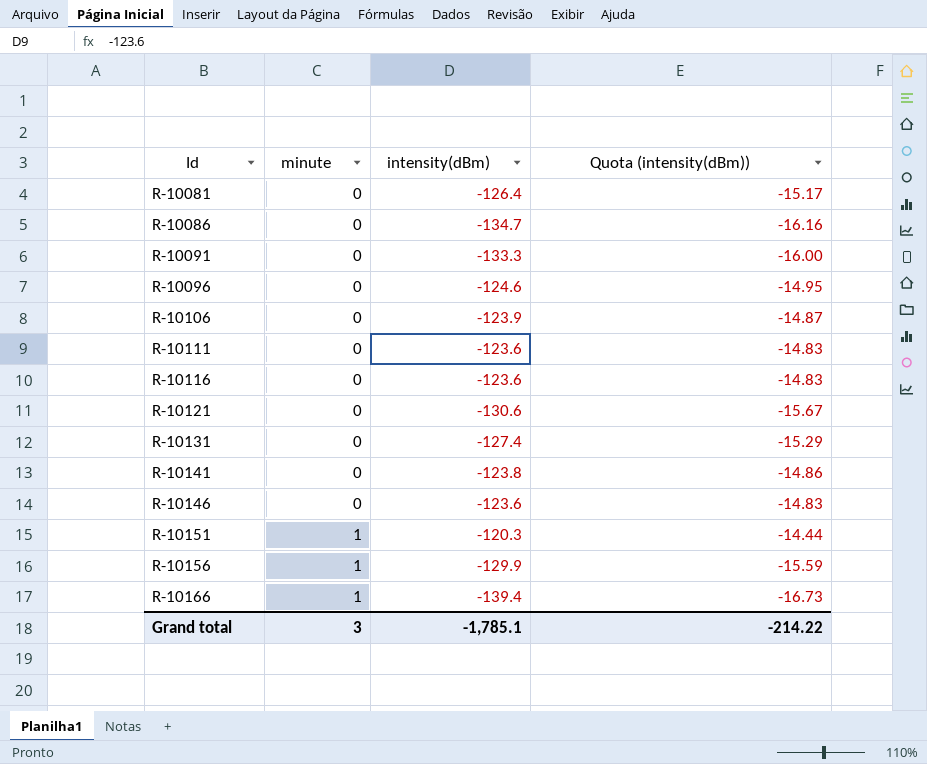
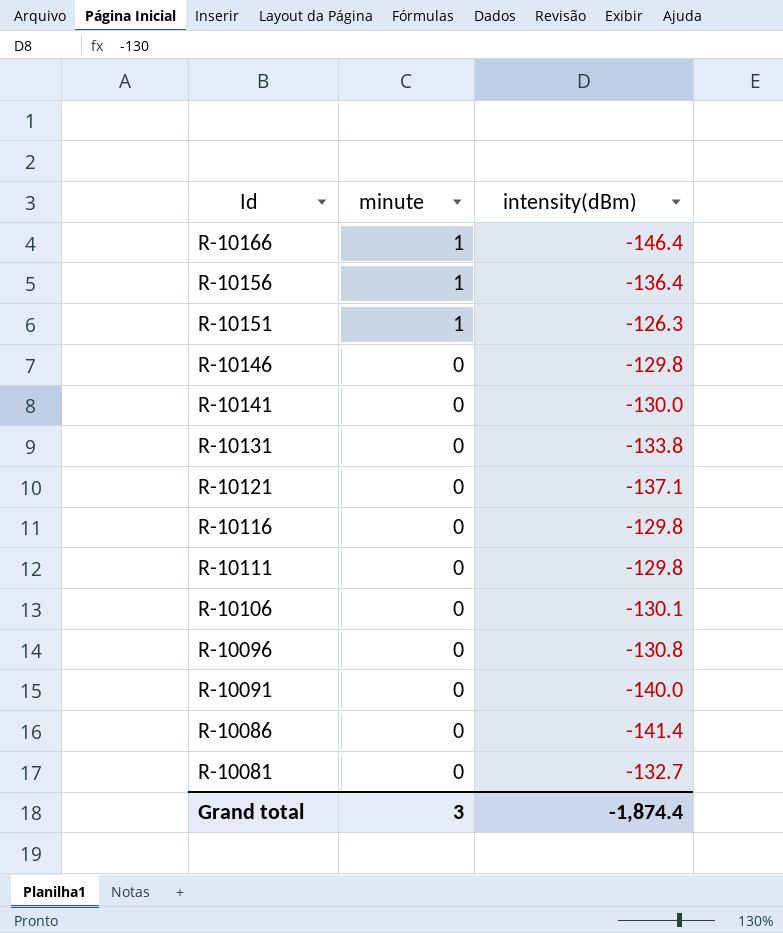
row order: Id ascending -> Id descending
column Quota (intensity(dBm)) | formula: [intensity(dBm)] * 0.12 -> none
R-10166 | intensity(dBm): -139.4 -> -146.4
R-10156 | intensity(dBm): -129.9 -> -136.4
R-10151 | intensity(dBm): -120.3 -> -126.3
R-10146 | intensity(dBm): -123.6 -> -129.8
R-10141 | intensity(dBm): -123.8 -> -130.0
R-10131 | intensity(dBm): -127.4 -> -133.8
R-10121 | intensity(dBm): -130.6 -> -137.1
R-10116 | intensity(dBm): -123.6 -> -129.8
R-10111 | intensity(dBm): -123.6 -> -129.8
R-10106 | intensity(dBm): -123.9 -> -130.1
R-10096 | intensity(dBm): -124.6 -> -130.8
R-10091 | intensity(dBm): -133.3 -> -140.0
R-10086 | intensity(dBm): -134.7 -> -141.4
R-10081 | intensity(dBm): -126.4 -> -132.7
Grand total | intensity(dBm): -1,785.1 -> -1,874.4

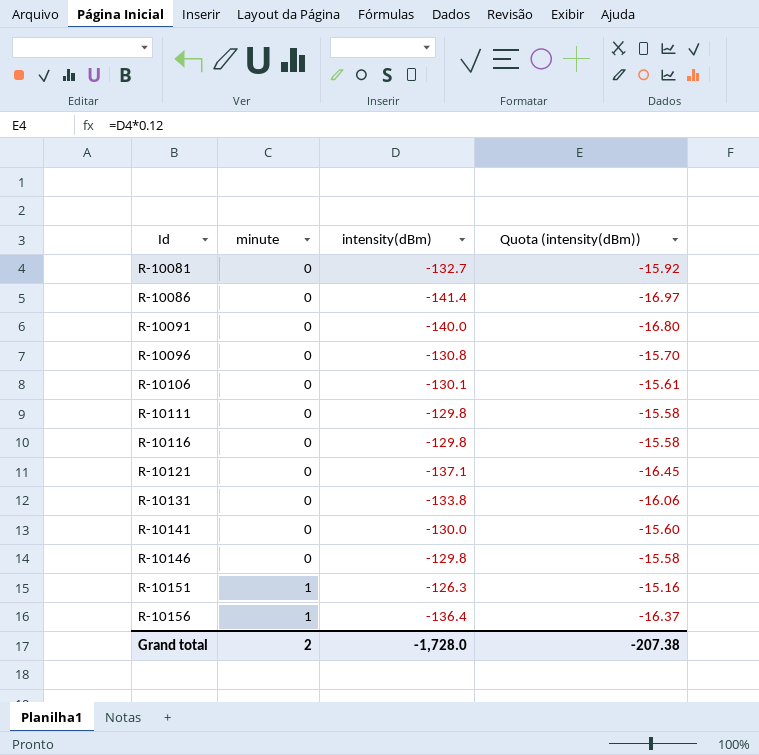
row order: Id descending -> Id ascending
column Quota (intensity(dBm)) | formula: none -> [intensity(dBm)] * 0.12
row R-10166: 1 | -146.4 -> none
Grand total | minute: 3 -> 2
Grand total | intensity(dBm): -1,874.4 -> -1,728.0

